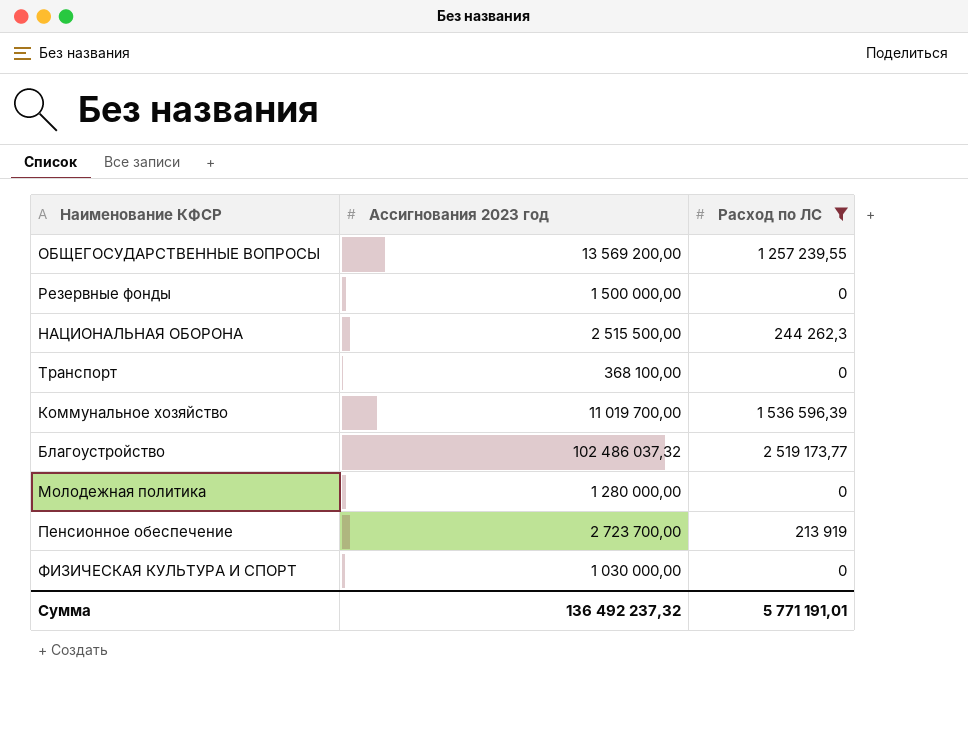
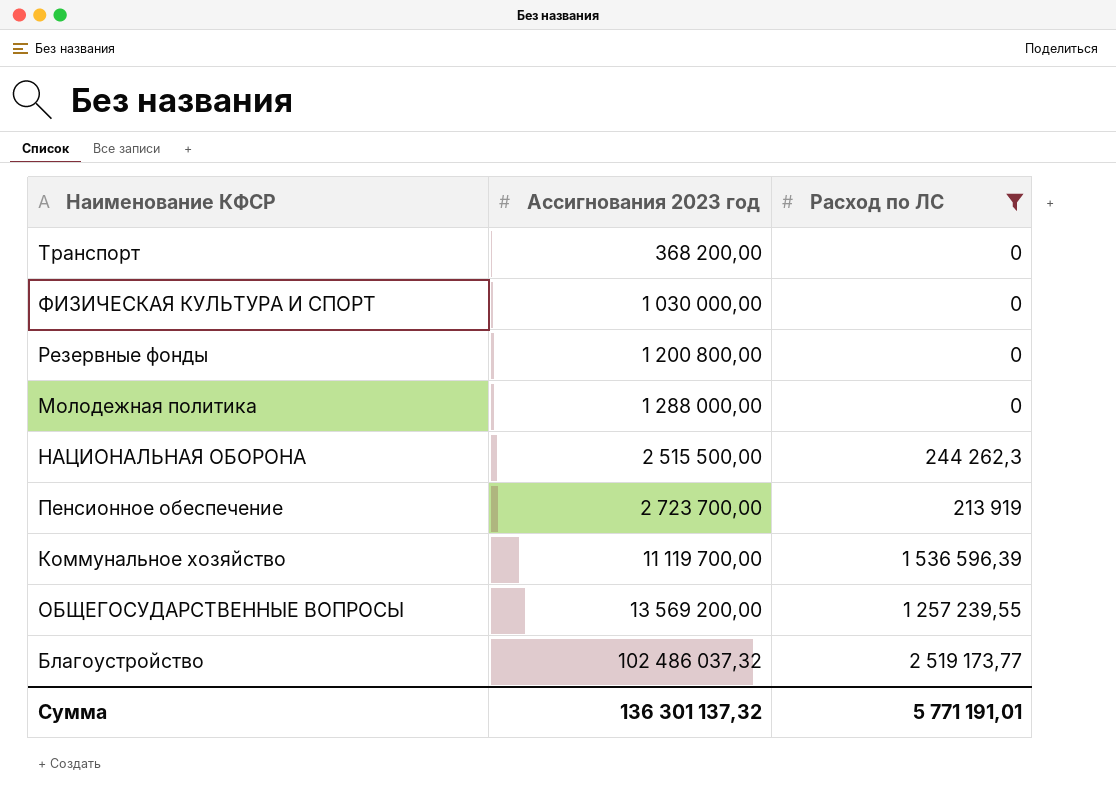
row order: none -> Ассигнования 2023 год ascending
Транспорт | Ассигнования 2023 год: 368 100,00 -> 368 200,00
Резервные фонды | Ассигнования 2023 год: 1 500 000,00 -> 1 200 800,00
Молодежная политика | Ассигнования 2023 год: 1 280 000,00 -> 1 288 000,00
Коммунальное хозяйство | Ассигнования 2023 год: 11 019 700,00 -> 11 119 700,00
Сумма | Ассигнования 2023 год: 136 492 237,32 -> 136 301 137,32

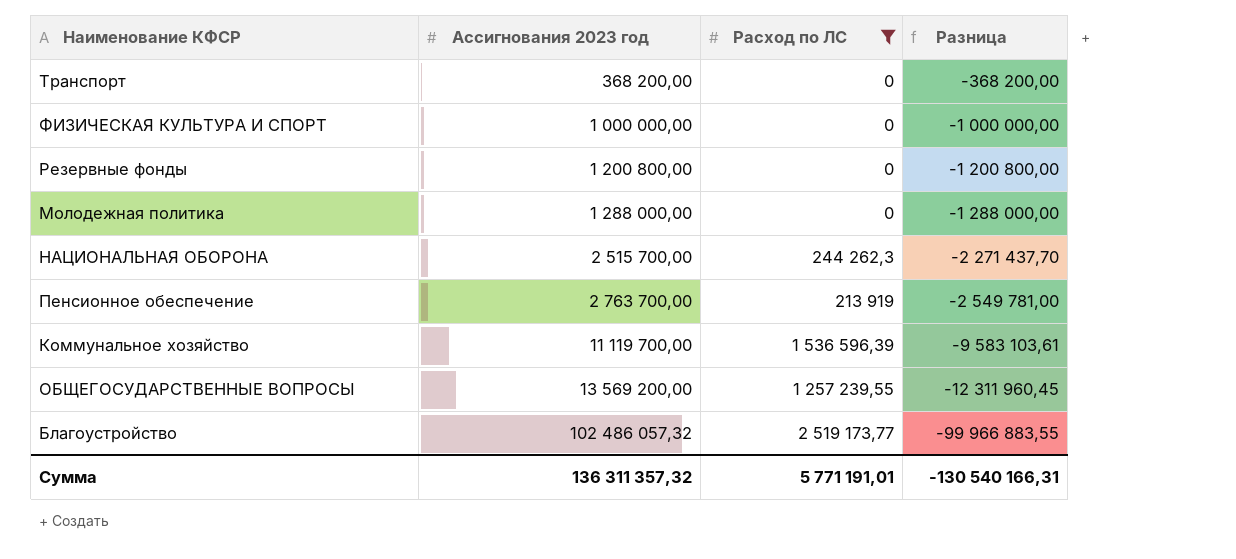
column Разница | formula: none -> [Расход по ЛС] - [Ассигнования 2023 год]
ФИЗИЧЕСКАЯ КУЛЬТУРА И СПОРТ | Ассигнования 2023 год: 1 030 000,00 -> 1 000 000,00
НАЦИОНАЛЬНАЯ ОБОРОНА | Ассигнования 2023 год: 2 515 500,00 -> 2 515 700,00
Пенсионное обеспечение | Ассигнования 2023 год: 2 723 700,00 -> 2 763 700,00
Благоустройство | Ассигнования 2023 год: 102 486 037,32 -> 102 486 057,32
Сумма | Ассигнования 2023 год: 136 301 137,32 -> 136 311 357,32

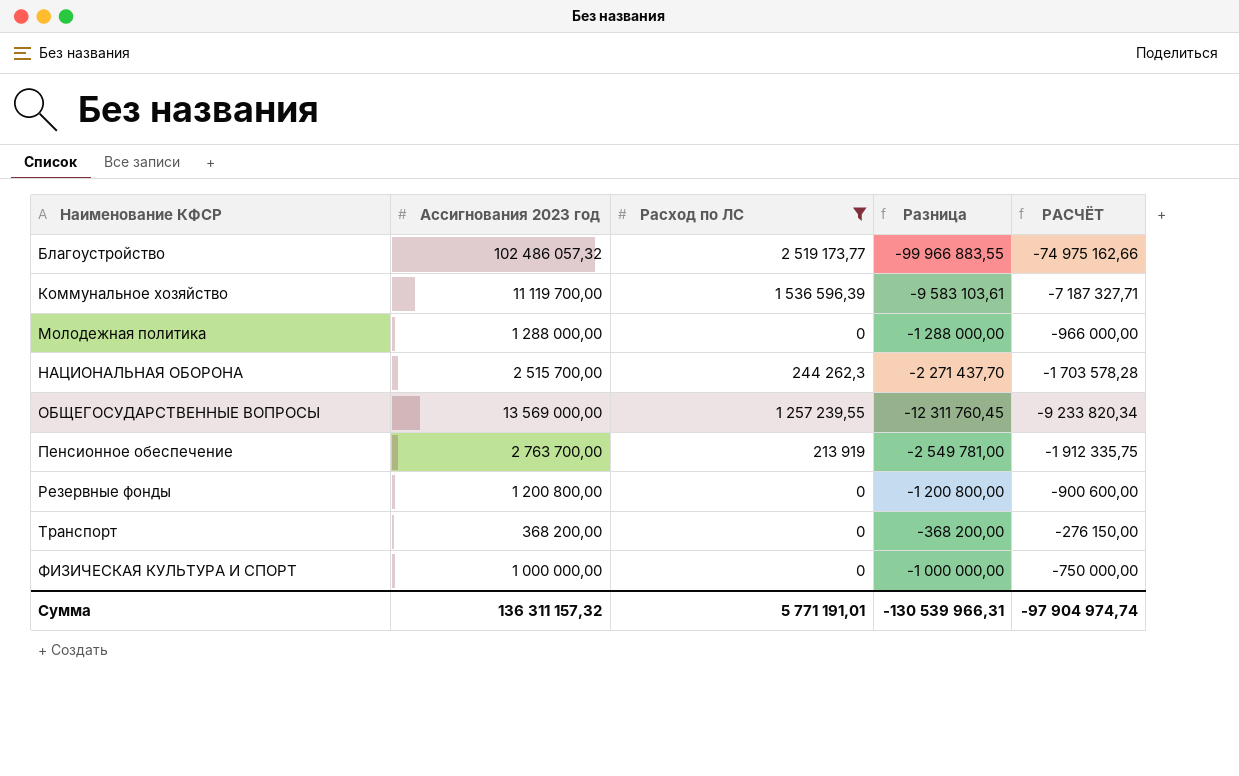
row order: Ассигнования 2023 год ascending -> Наименование КФСР ascending
column РАСЧЁТ | formula: none -> [Разница] * 0,75
ОБЩЕГОСУДАРСТВЕННЫЕ ВОПРОСЫ | Ассигнования 2023 год: 13 569 200,00 -> 13 569 000,00
ОБЩЕГОСУДАРСТВЕННЫЕ ВОПРОСЫ | Разница: -12 311 960,45 -> -12 311 760,45
Сумма | Ассигнования 2023 год: 136 311 357,32 -> 136 311 157,32
Сумма | Разница: -130 540 166,31 -> -130 539 966,31

